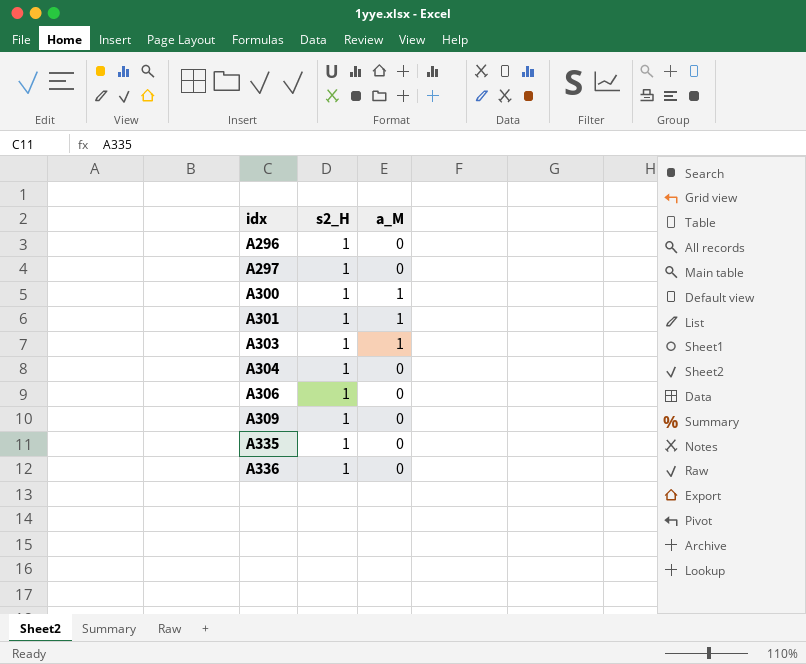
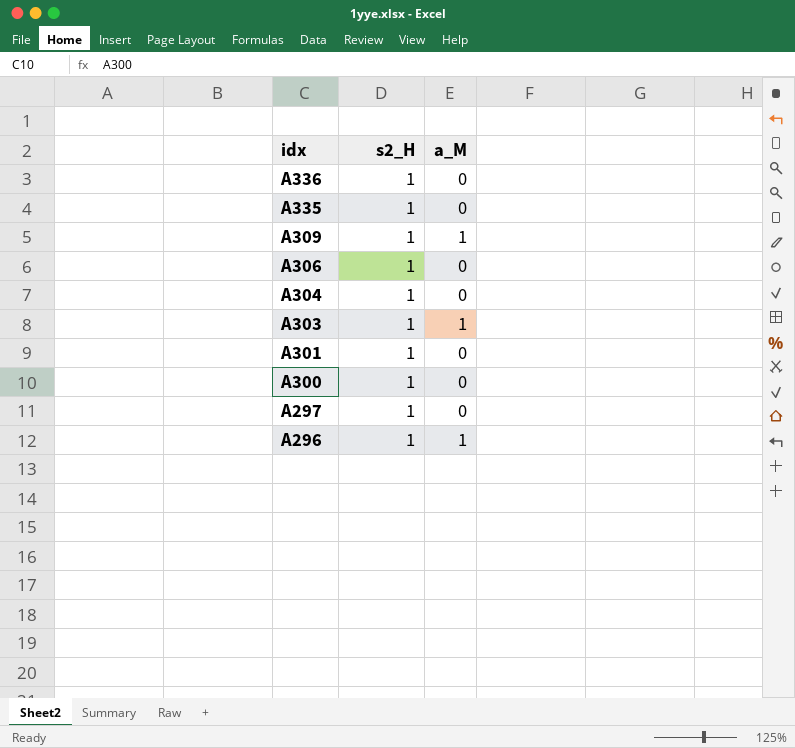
row order: idx ascending -> idx descending
A309 | a_M: 0 -> 1
A301 | a_M: 1 -> 0
A300 | a_M: 1 -> 0
A296 | a_M: 0 -> 1

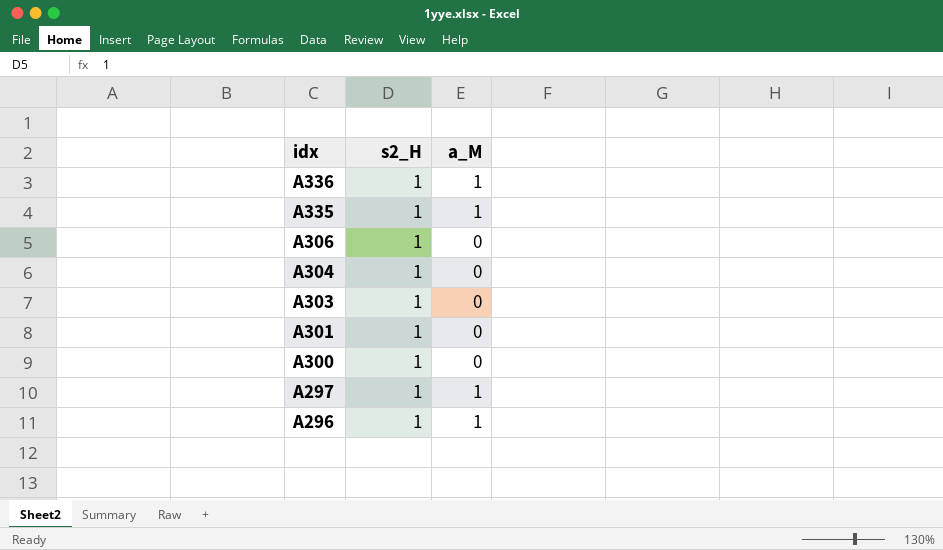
row A309: 1 | 1 -> none
A336 | a_M: 0 -> 1
A335 | a_M: 0 -> 1
A303 | a_M: 1 -> 0
A297 | a_M: 0 -> 1

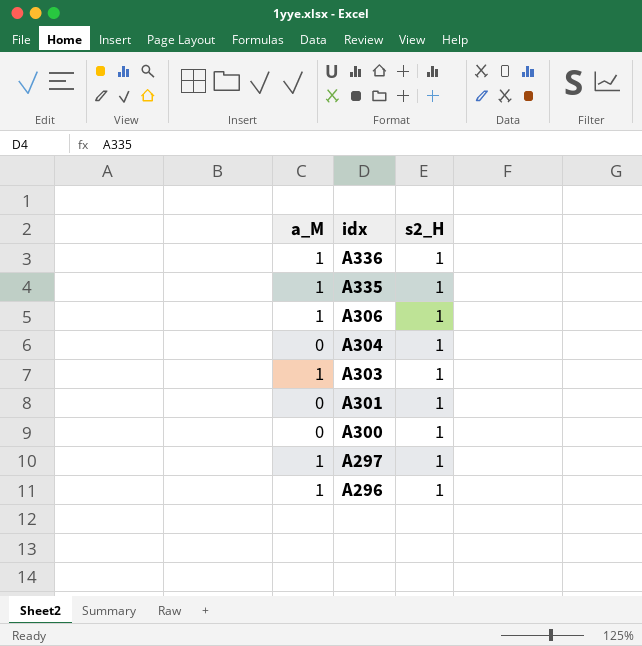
column a_M | position: 3 -> 1
A306 | a_M: 0 -> 1
A303 | a_M: 0 -> 1

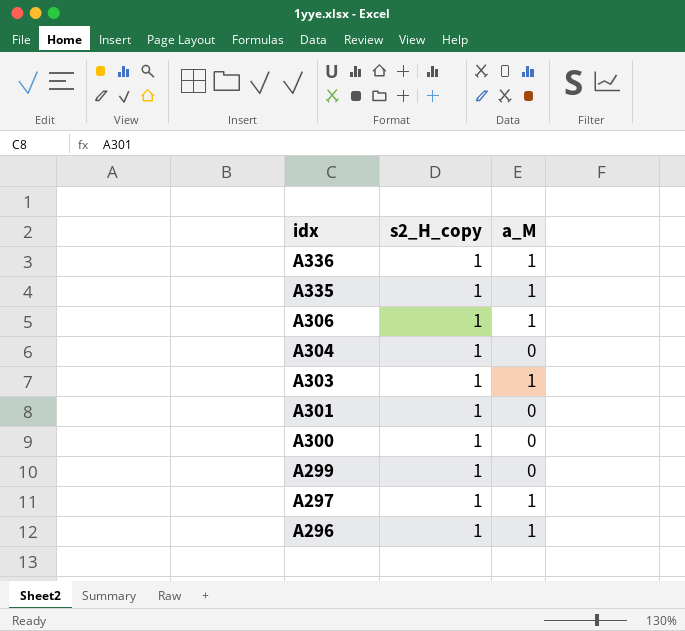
column name: s2_H -> s2_H_copy
column a_M | position: 1 -> 3
row A299: none -> 1 | 0

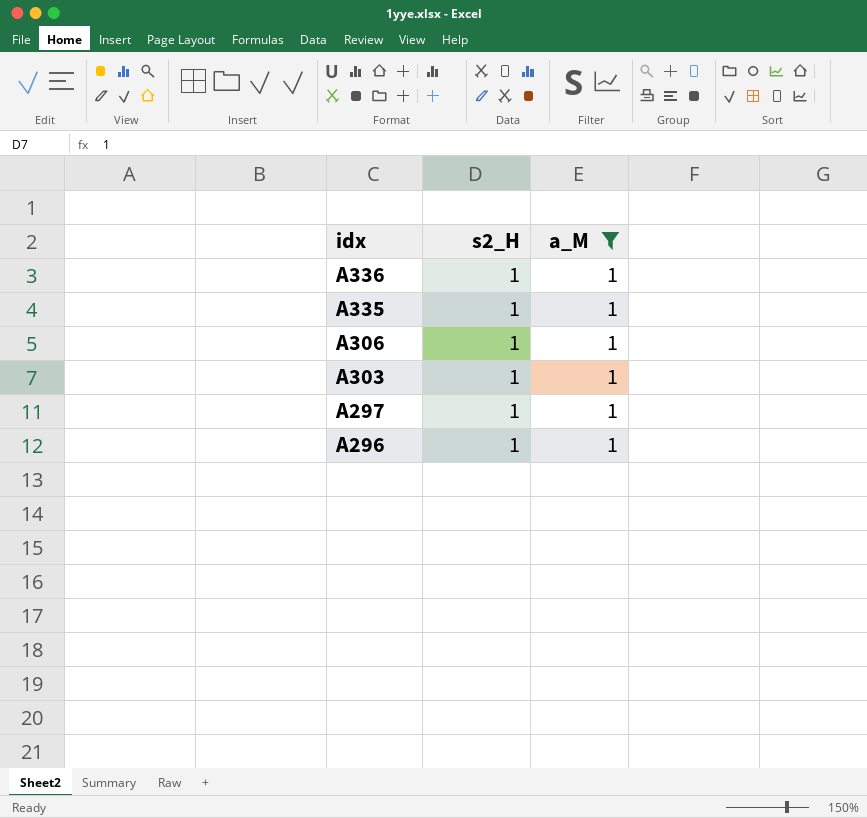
filter: none -> a_M = 1
column name: s2_H_copy -> s2_H

